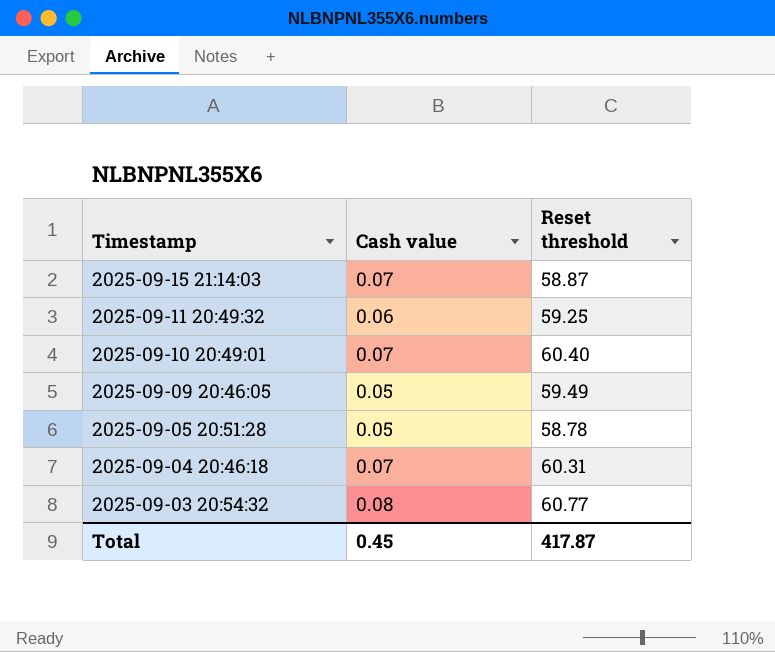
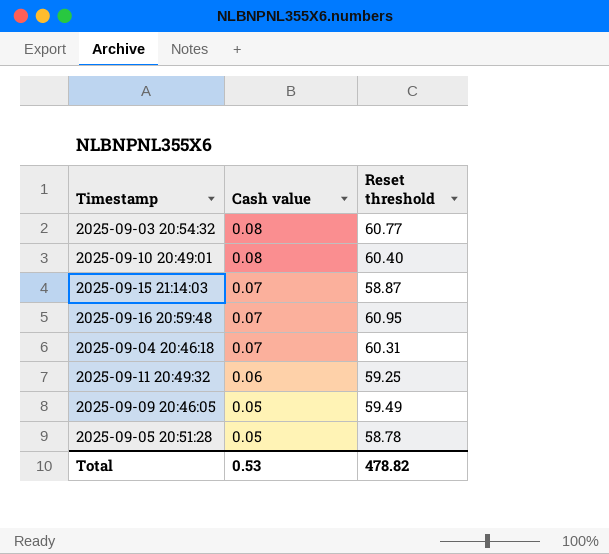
row order: Timestamp descending -> Cash value descending
2025-09-10 20:49:01 | Cash value: 0.07 -> 0.08
row 2025-09-16 20:59:48: none -> 0.07 | 60.95
Total | Cash value: 0.45 -> 0.53
Total | Reset threshold: 417.87 -> 478.82

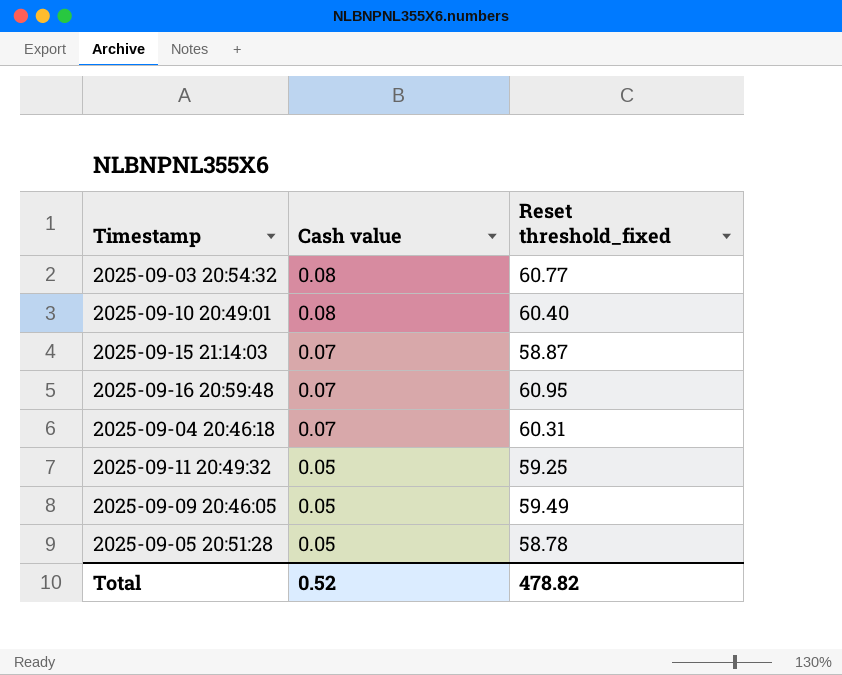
column name: Reset threshold -> Reset threshold_fixed
2025-09-11 20:49:32 | Cash value: 0.06 -> 0.05
Total | Cash value: 0.53 -> 0.52

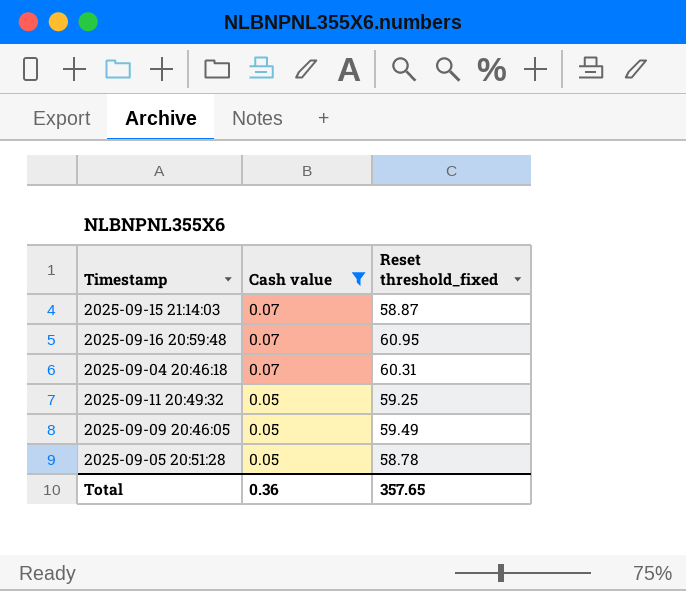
filter: none -> Cash value != 0.08
Total | Cash value: 0.52 -> 0.36
Total | Reset threshold_fixed: 478.82 -> 357.65

